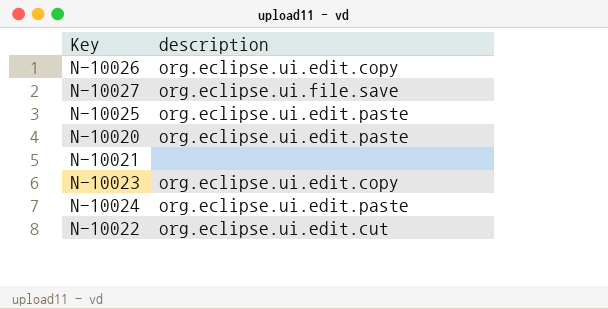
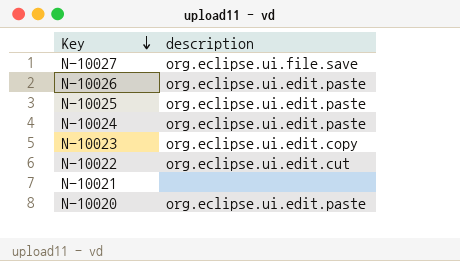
row order: none -> Key descending
N-10026 | description: org.eclipse.ui.edit.copy -> org.eclipse.ui.edit.paste

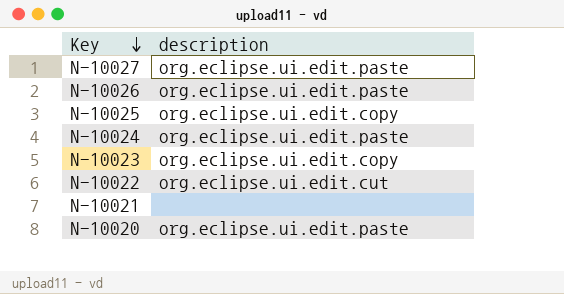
N-10027 | description: org.eclipse.ui.file.save -> org.eclipse.ui.edit.paste
N-10025 | description: org.eclipse.ui.edit.paste -> org.eclipse.ui.edit.copy

